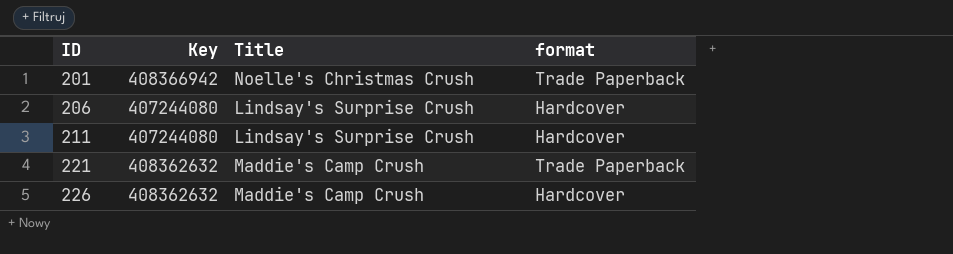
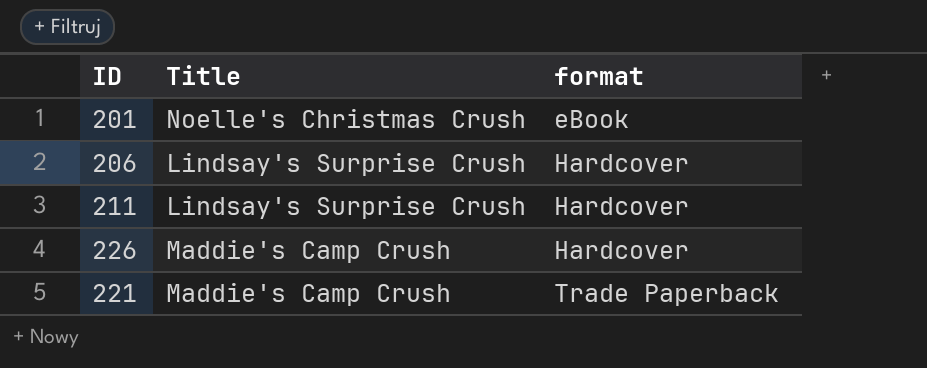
row order: ID ascending -> format ascending
column Key | position: 2 -> none
201 | format: Trade Paperback -> eBook

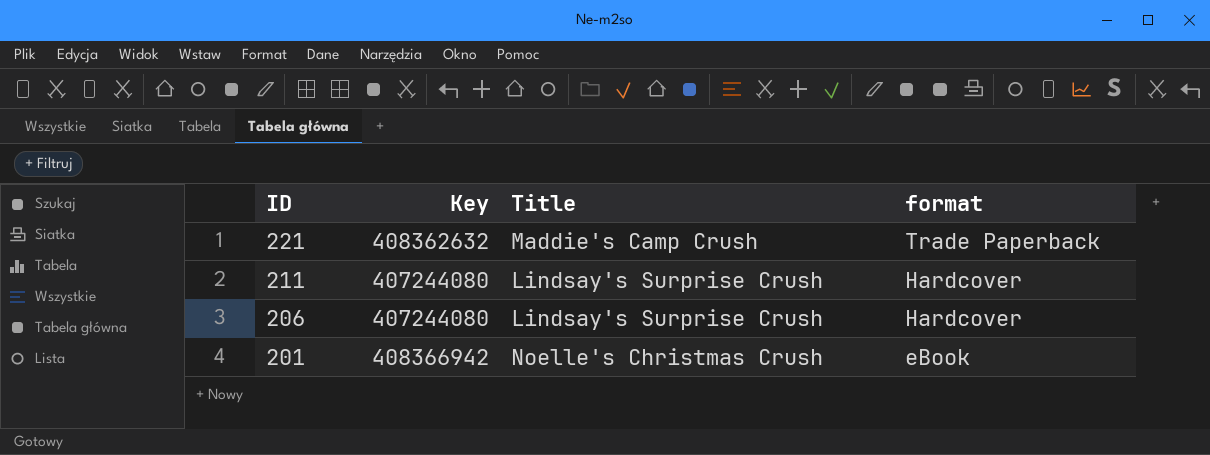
row order: format ascending -> ID descending
column Key | position: none -> 2
row 226: Maddie's Camp Crush | Hardcover -> none

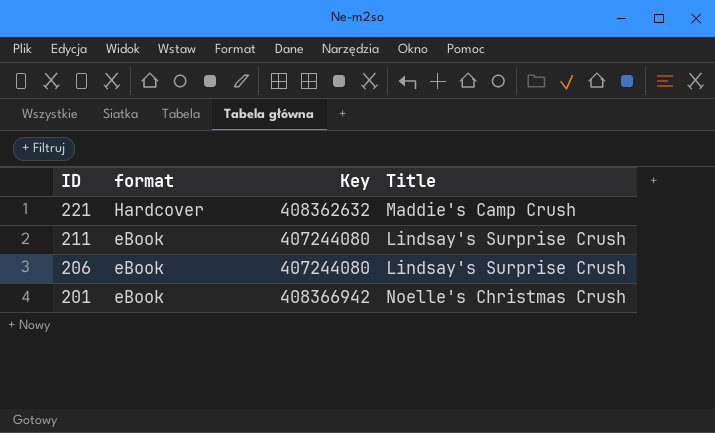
column format | position: 4 -> 2
221 | format: Trade Paperback -> Hardcover
211 | format: Hardcover -> eBook
206 | format: Hardcover -> eBook

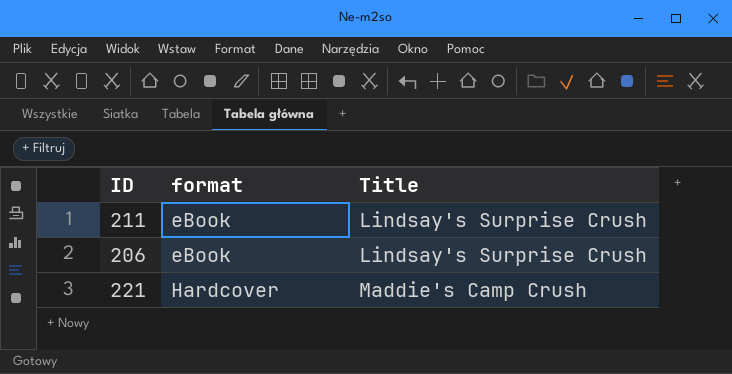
row order: ID descending -> format ascending
column Key | position: 3 -> none
row 201: eBook | 408366942 | Noelle's Christmas Crush -> none

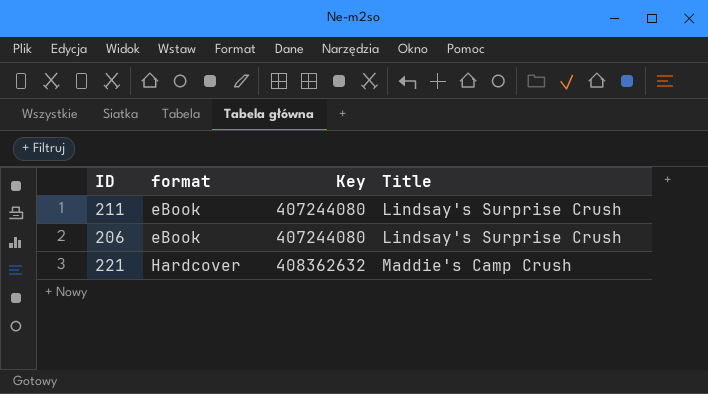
column Key | position: none -> 3

